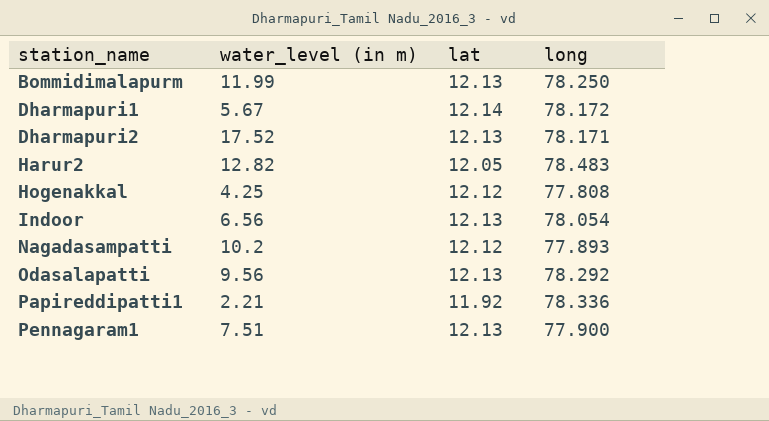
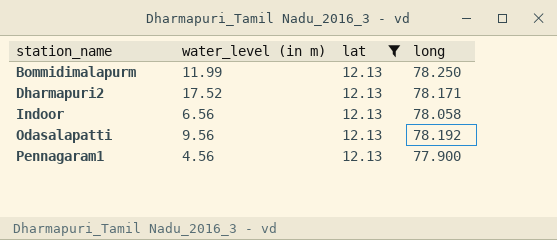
filter: none -> lat = 12.13
Indoor | long: 78.054 -> 78.058
Odasalapatti | long: 78.292 -> 78.192
Pennagaram1 | water_level (in m): 7.51 -> 4.56

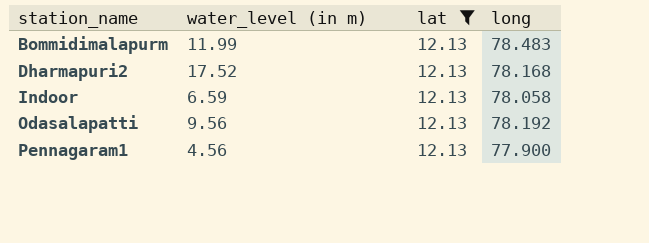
Bommidimalapurm | long: 78.250 -> 78.483
Dharmapuri2 | long: 78.171 -> 78.168
Indoor | water_level (in m): 6.56 -> 6.59

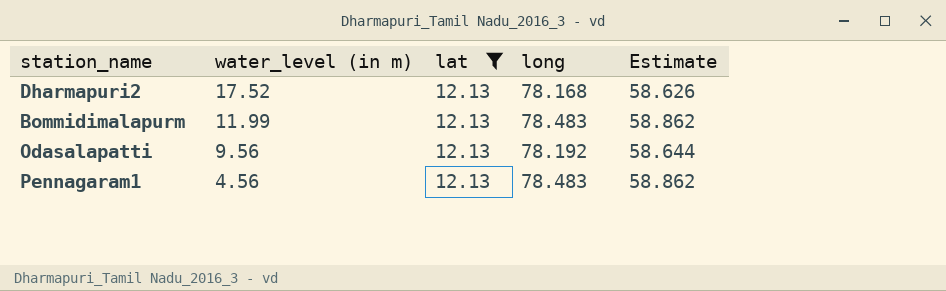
row order: station_name ascending -> water_level (in m) descending
column Estimate | formula: none -> [long] * 0.75
row Indoor: 6.59 | 12.13 | 78.058 -> none
Pennagaram1 | long: 77.900 -> 78.483

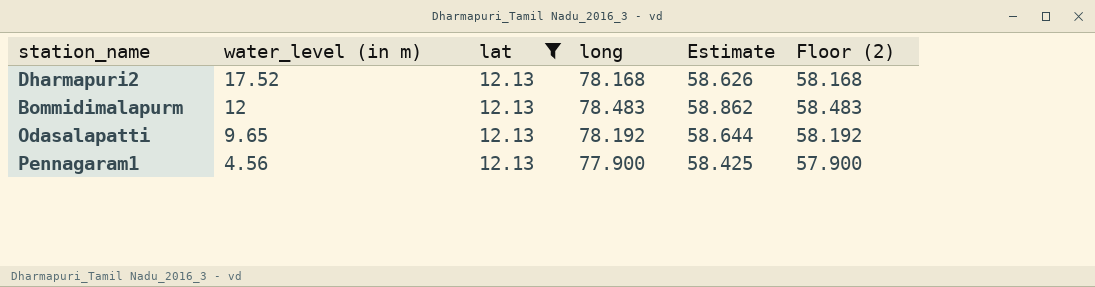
column Floor (2) | formula: none -> [long] - 20
Bommidimalapurm | water_level (in m): 11.99 -> 12
Odasalapatti | water_level (in m): 9.56 -> 9.65
Pennagaram1 | long: 78.483 -> 77.900
Pennagaram1 | Estimate: 58.862 -> 58.425

